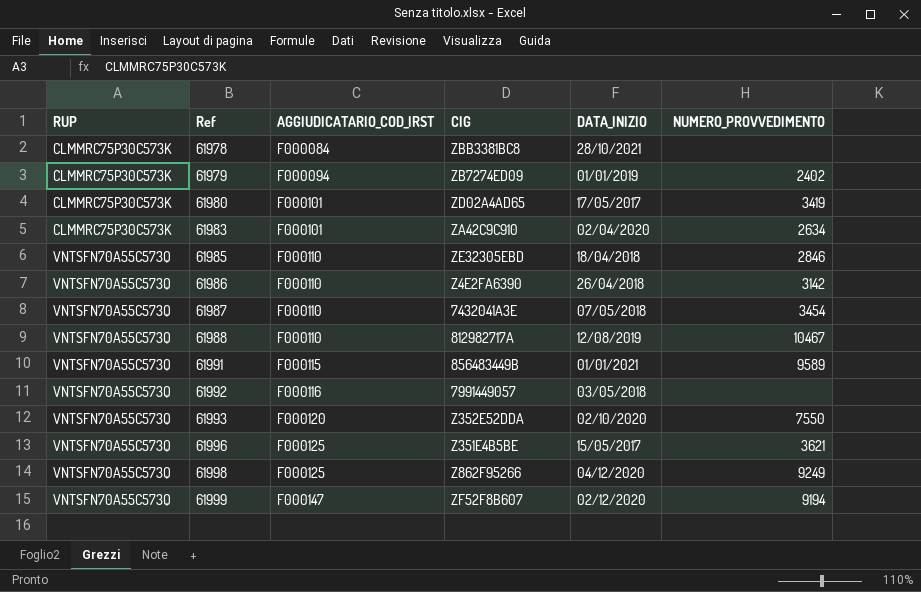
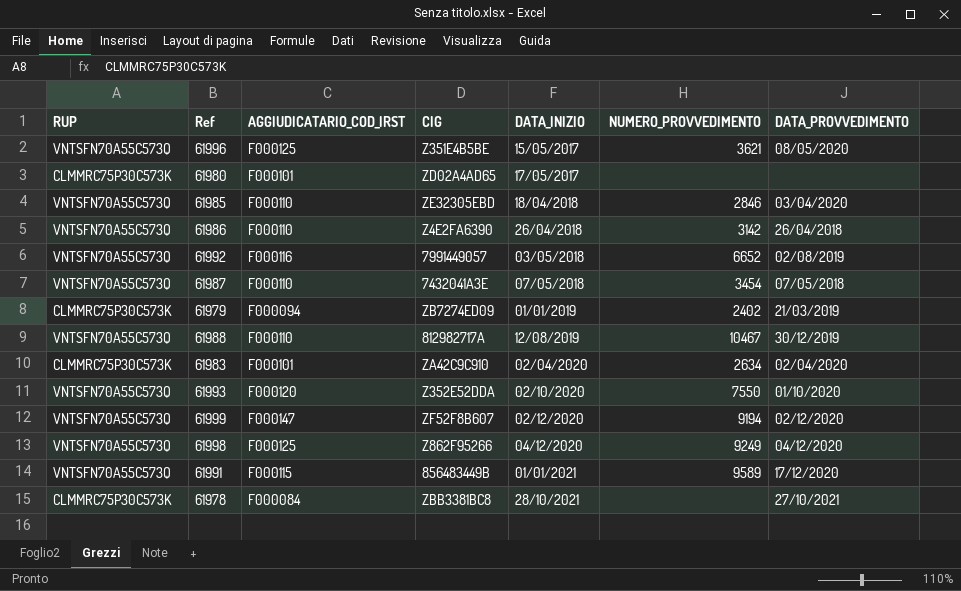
row order: RUP ascending -> DATA_INIZIO ascending
column DATA_PROVVEDIMENTO | position: none -> 7
61980 | NUMERO_PROVVEDIMENTO: 3419 -> none
61992 | NUMERO_PROVVEDIMENTO: none -> 6652

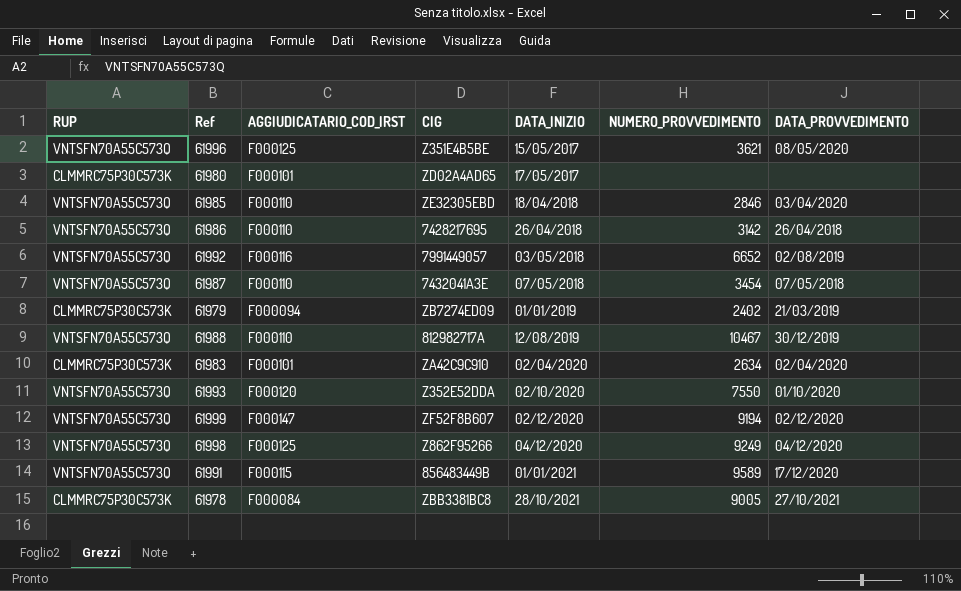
61986 | CIG: Z4E2FA6390 -> 7428217695
61978 | NUMERO_PROVVEDIMENTO: none -> 9005

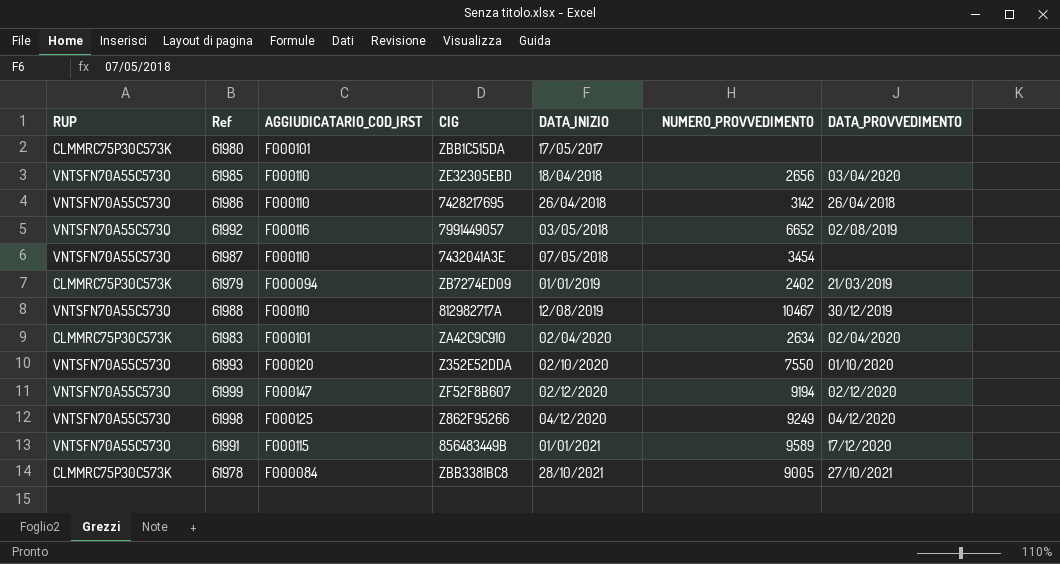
row 61996: VNTSFN70A55C573Q | F000125 | Z351E4B5BE | 15/05/2017 | 3621 | 08/05/2020 -> none
61980 | CIG: ZD02A4AD65 -> ZBB1C515DA
61985 | NUMERO_PROVVEDIMENTO: 2846 -> 2656
61987 | DATA_PROVVEDIMENTO: 07/05/2018 -> none

